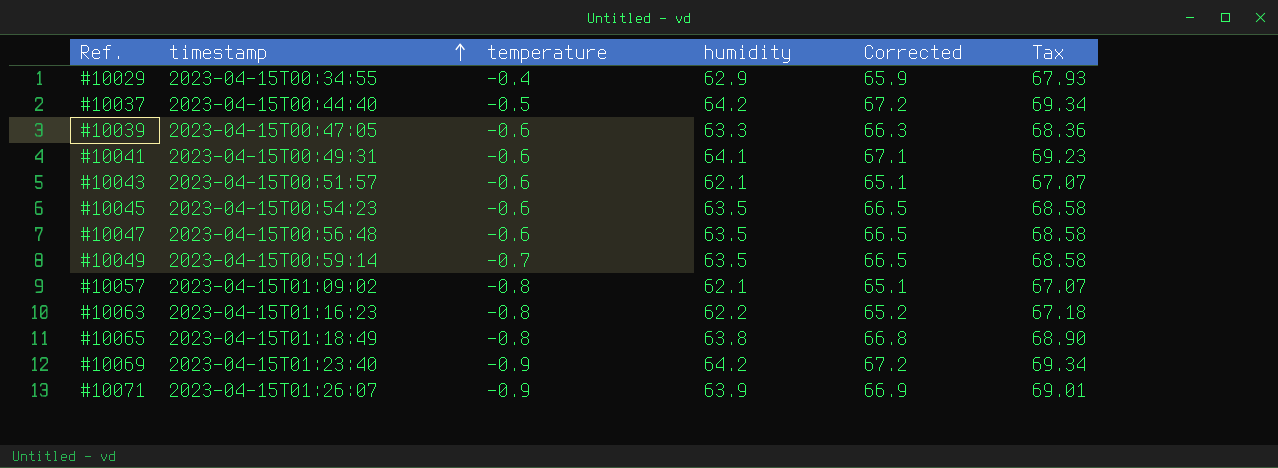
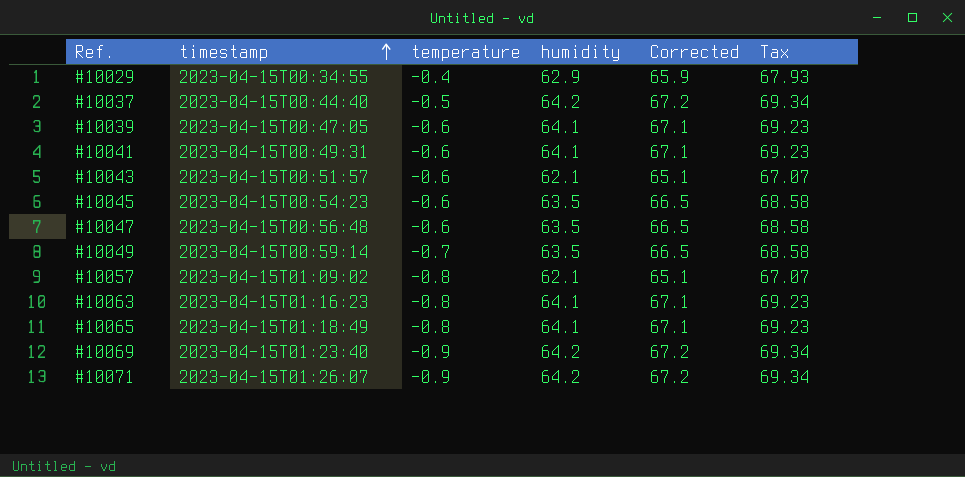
#10039 | humidity: 63.3 -> 64.1
#10039 | Corrected: 66.3 -> 67.1
#10039 | Tax: 68.36 -> 69.23
#10063 | humidity: 62.2 -> 64.1
#10063 | Corrected: 65.2 -> 67.1
#10063 | Tax: 67.18 -> 69.23
#10065 | humidity: 63.8 -> 64.1
#10065 | Corrected: 66.8 -> 67.1
#10065 | Tax: 68.90 -> 69.23
#10071 | humidity: 63.9 -> 64.2
#10071 | Corrected: 66.9 -> 67.2
#10071 | Tax: 69.01 -> 69.34

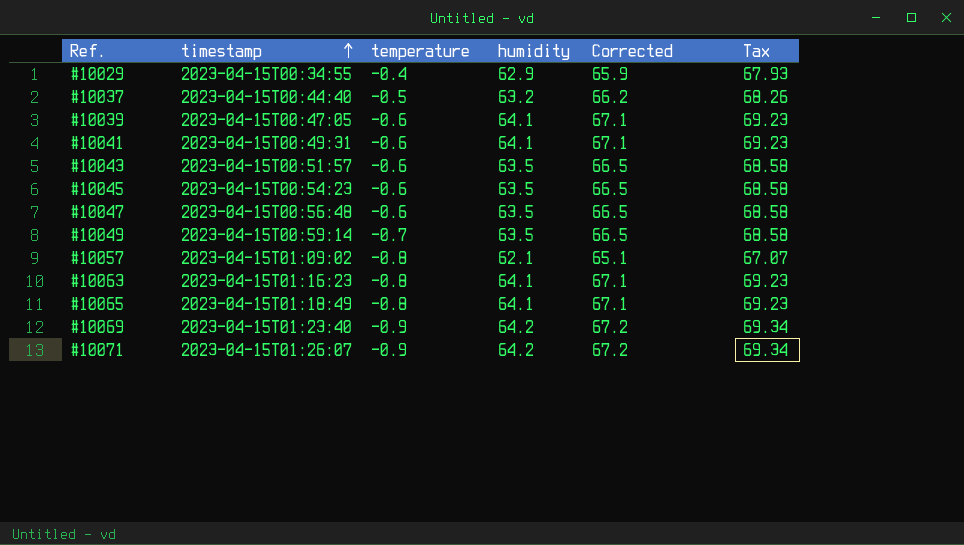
#10037 | humidity: 64.2 -> 63.2
#10037 | Corrected: 67.2 -> 66.2
#10037 | Tax: 69.34 -> 68.26
#10043 | humidity: 62.1 -> 63.5
#10043 | Corrected: 65.1 -> 66.5
#10043 | Tax: 67.07 -> 68.58

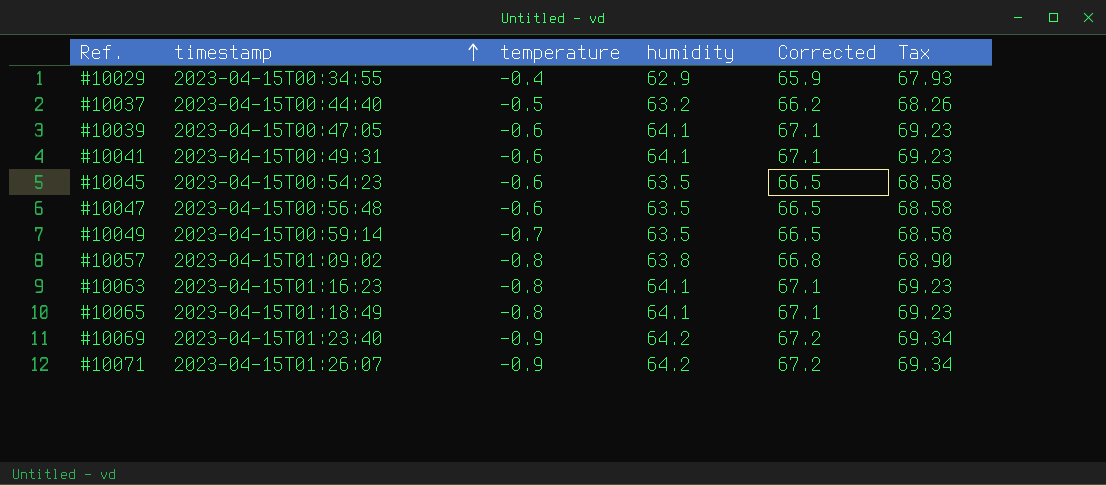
row #10043: 2023-04-15T00:51:57 | -0.6 | 63.5 | 66.5 | 68.58 -> none
#10057 | humidity: 62.1 -> 63.8
#10057 | Corrected: 65.1 -> 66.8
#10057 | Tax: 67.07 -> 68.90

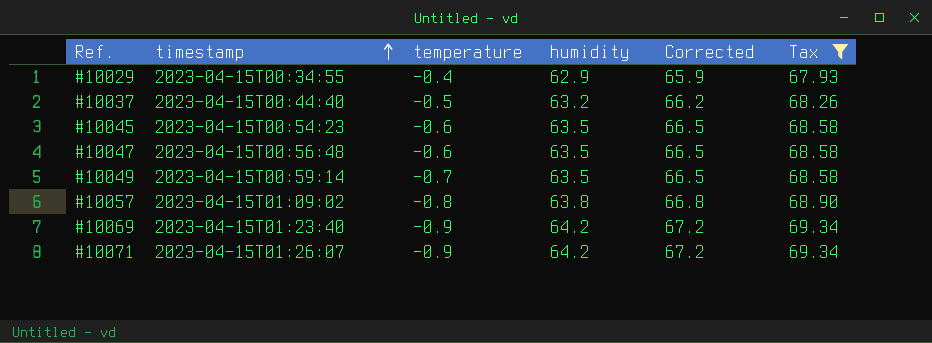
filter: none -> Tax != 69.23

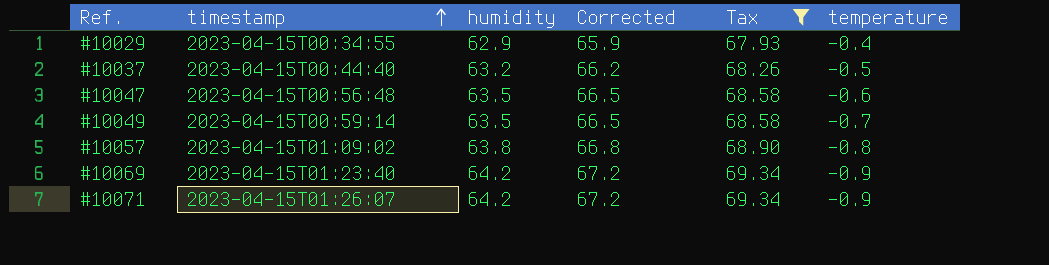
column temperature | position: 3 -> 6
row #10045: 2023-04-15T00:54:23 | -0.6 | 63.5 | 66.5 | 68.58 -> none

